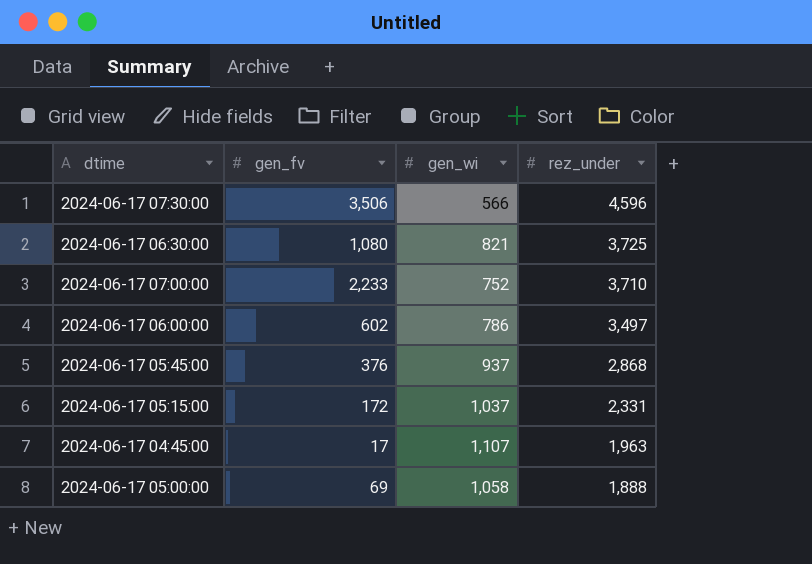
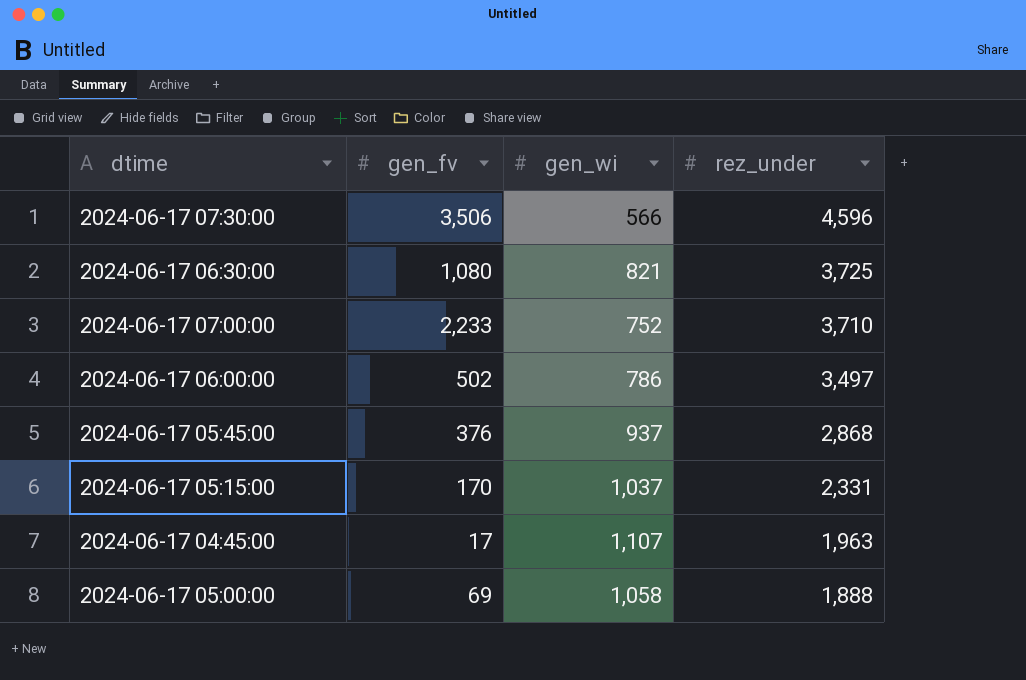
2024-06-17 06:00:00 | gen_fv: 602 -> 502
2024-06-17 05:15:00 | gen_fv: 172 -> 170

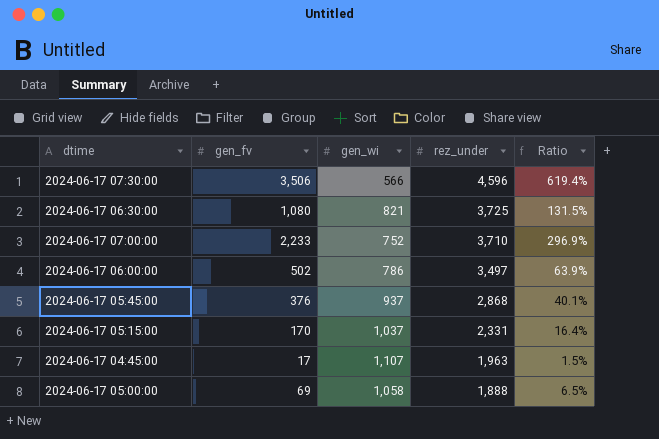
column Ratio | formula: none -> [gen_fv] / [gen_wi]

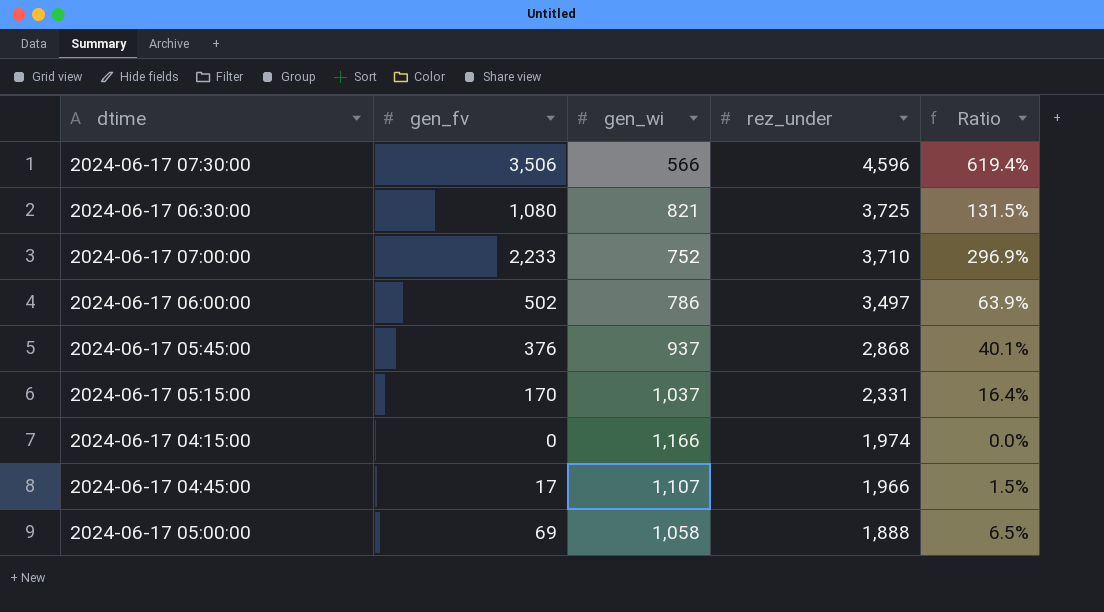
row 2024-06-17 04:15:00: none -> 0 | 1,166 | 1,974 | 0.0%
2024-06-17 04:45:00 | rez_under: 1,963 -> 1,966

